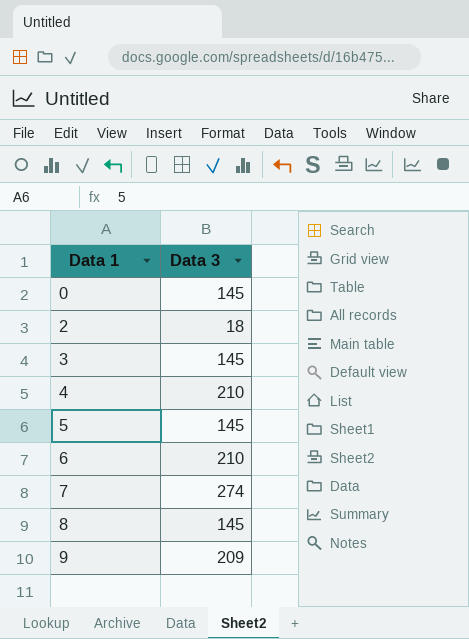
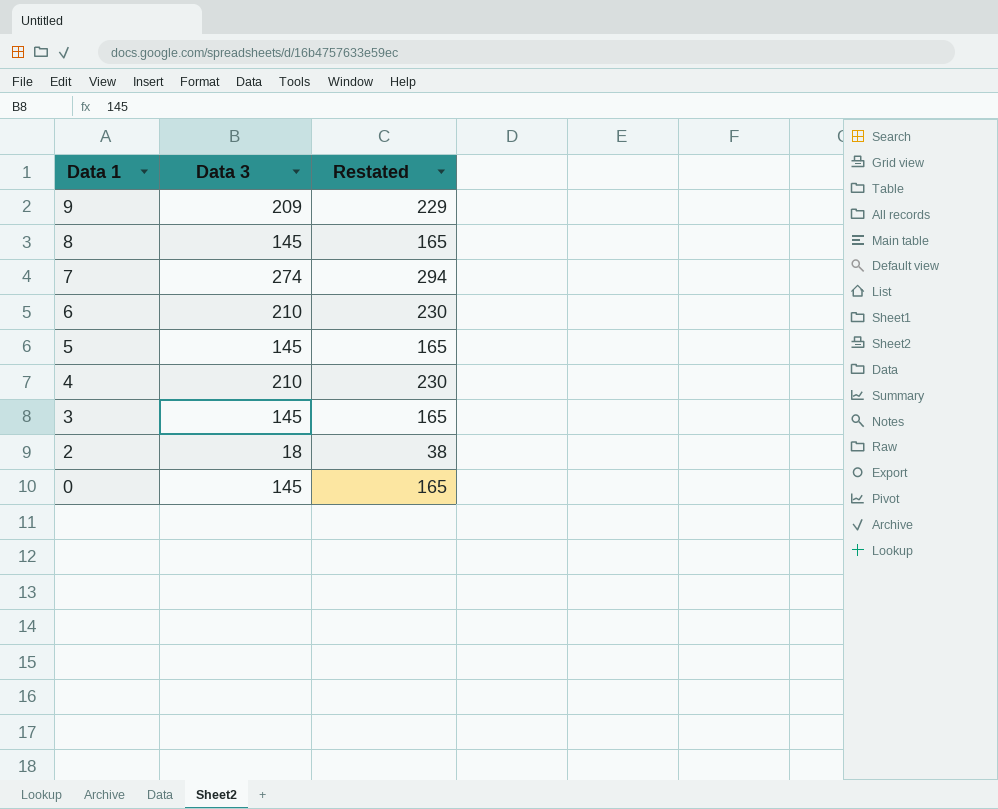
row order: Data 1 ascending -> Data 1 descending
column Restated | formula: none -> [Data 3] + 20

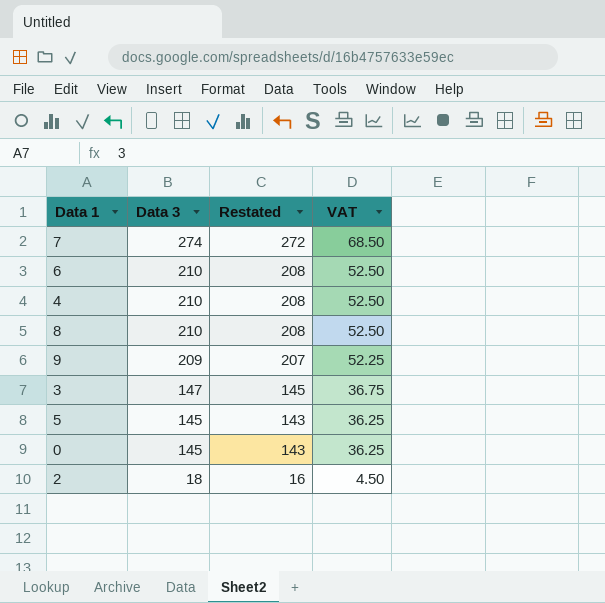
row order: Data 1 descending -> Data 3 descending
column Restated | formula: [Data 3] + 20 -> [Data 3] - 2
column VAT | formula: none -> [Data 3] * 0.25
8 | Data 3: 145 -> 210
3 | Data 3: 145 -> 147

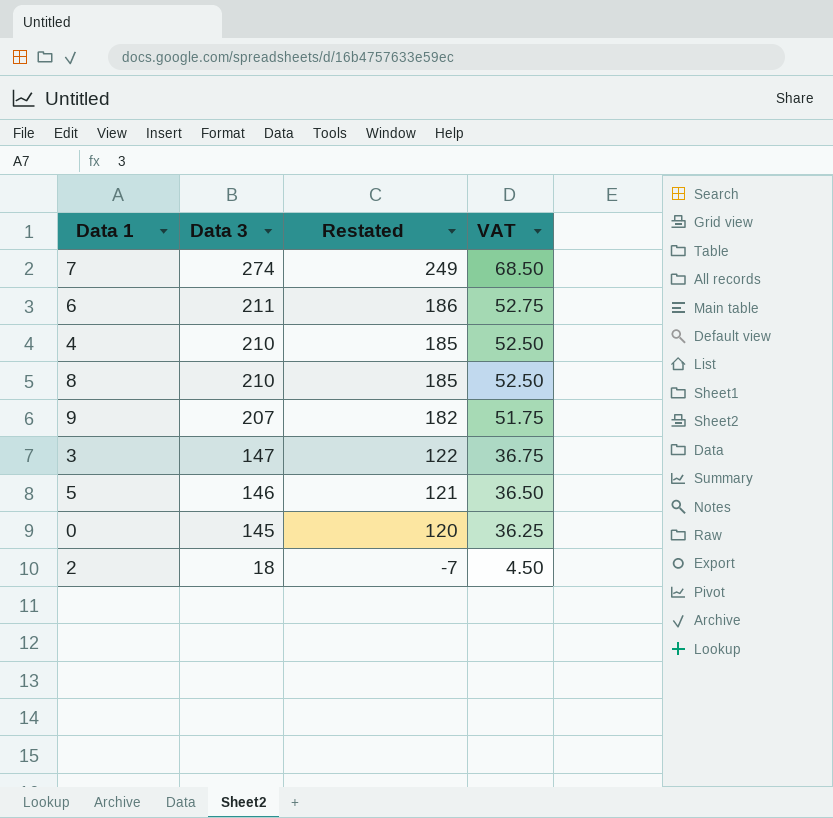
column Restated | formula: [Data 3] - 2 -> [Data 3] - 25
6 | Data 3: 210 -> 211
6 | VAT: 52.50 -> 52.75
9 | Data 3: 209 -> 207
9 | VAT: 52.25 -> 51.75
5 | Data 3: 145 -> 146
5 | VAT: 36.25 -> 36.50

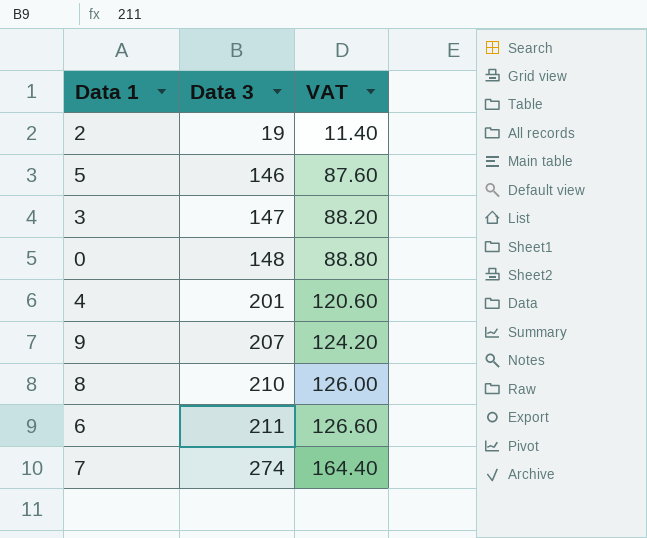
row order: Data 3 descending -> Data 3 ascending
column Restated | formula: [Data 3] - 25 -> none
column VAT | formula: [Data 3] * 0.25 -> [Data 3] * 0.6
2 | Data 3: 18 -> 19
0 | Data 3: 145 -> 148
4 | Data 3: 210 -> 201

